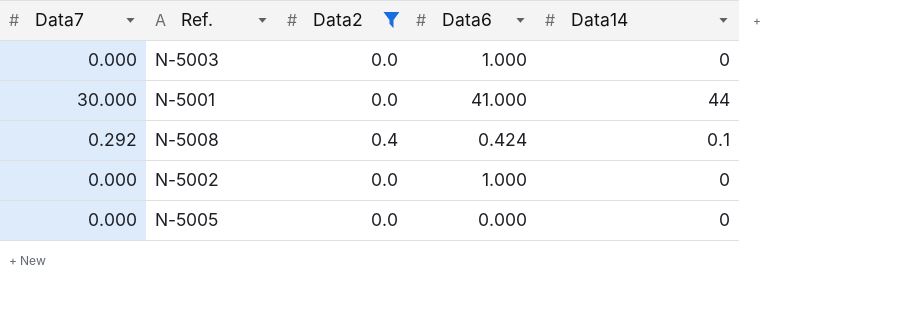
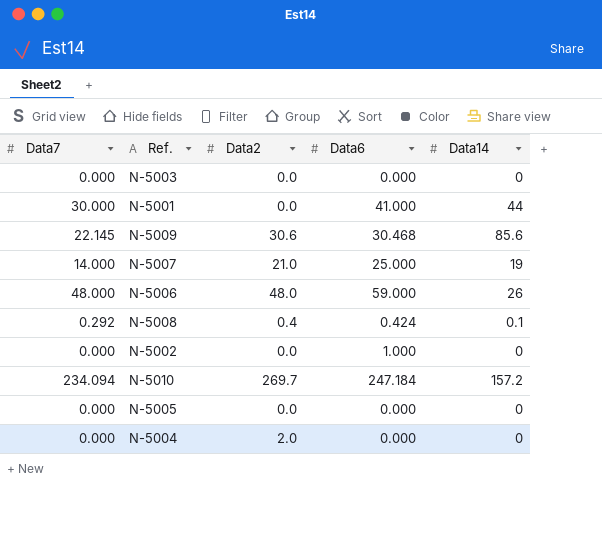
filter: Data2 <= 0.4 -> none
N-5003 | Data6: 1.000 -> 0.000

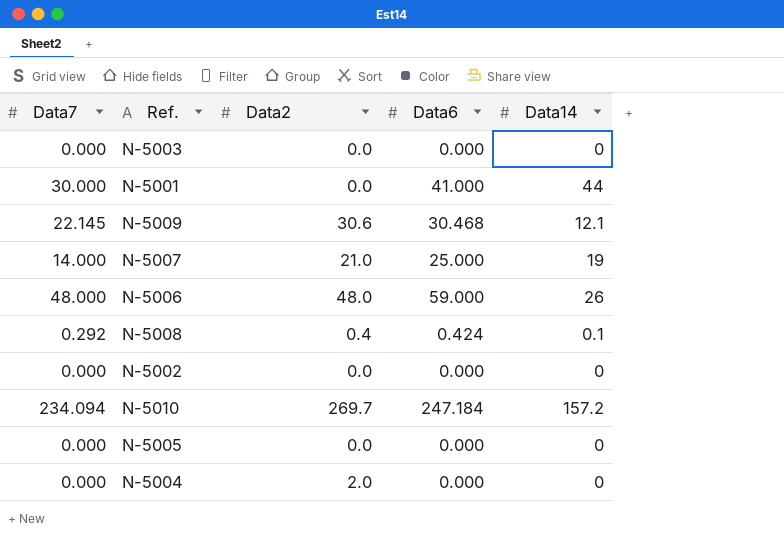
N-5009 | Data14: 85.6 -> 12.1
N-5002 | Data6: 1.000 -> 0.000

